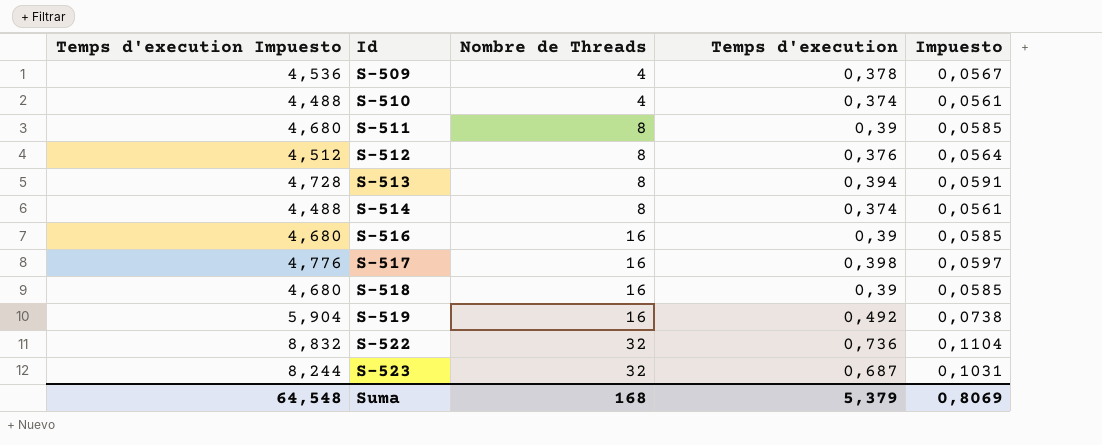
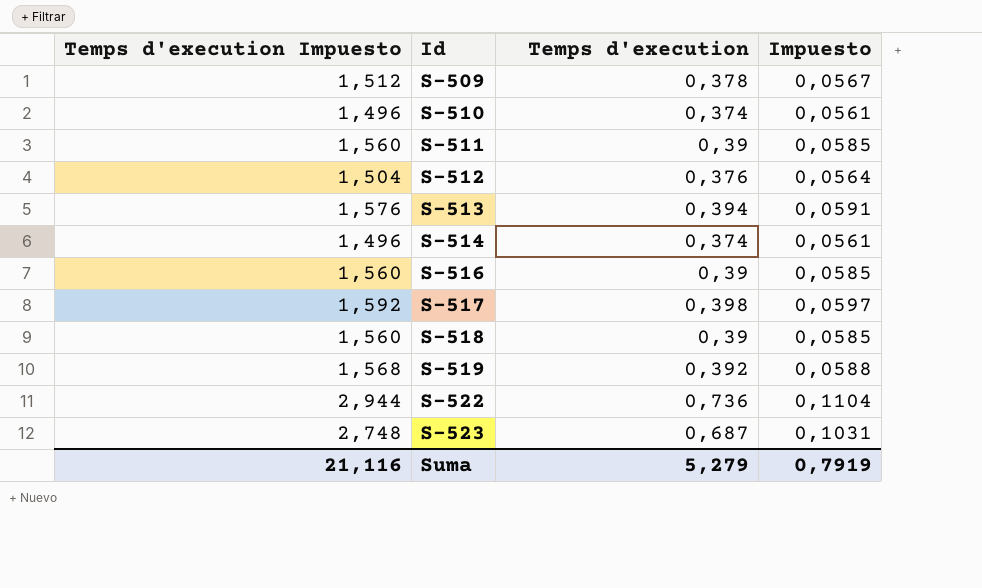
column Nombre de Threads | position: 3 -> none
column Temps d'execution Impuesto | formula: [Temps d'execution] * 12 -> [Temps d'execution] * 4
S-519 | Temps d'execution: 0,492 -> 0,392
S-519 | Impuesto: 0,0738 -> 0,0588
Suma | Temps d'execution Impuesto: 64,548 -> 21,116
Suma | Temps d'execution: 5,379 -> 5,279
Suma | Impuesto: 0,8069 -> 0,7919

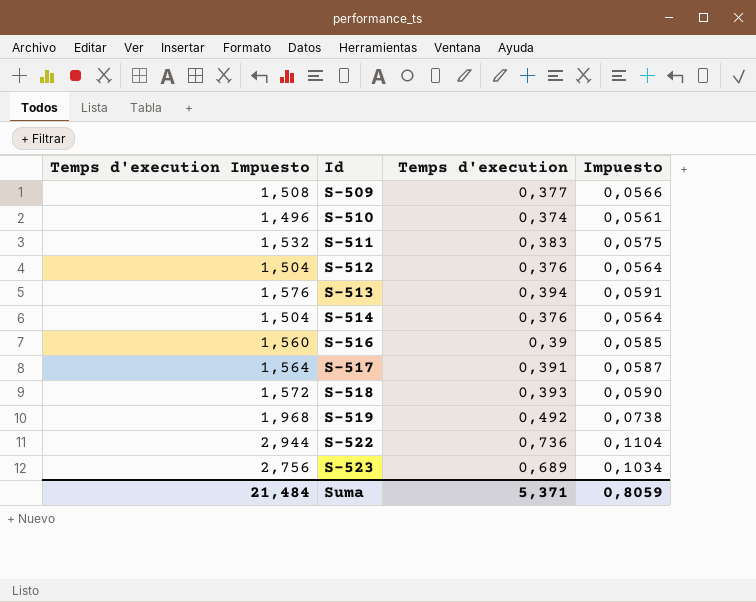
S-509 | Temps d'execution Impuesto: 1,512 -> 1,508
S-509 | Temps d'execution: 0,378 -> 0,377
S-509 | Impuesto: 0,0567 -> 0,0566
S-511 | Temps d'execution Impuesto: 1,560 -> 1,532
S-511 | Temps d'execution: 0,39 -> 0,383
S-511 | Impuesto: 0,0585 -> 0,0575
S-514 | Temps d'execution Impuesto: 1,496 -> 1,504
S-514 | Temps d'execution: 0,374 -> 0,376
S-514 | Impuesto: 0,0561 -> 0,0564
S-517 | Temps d'execution Impuesto: 1,592 -> 1,564
S-517 | Temps d'execution: 0,398 -> 0,391
S-517 | Impuesto: 0,0597 -> 0,0587
S-518 | Temps d'execution Impuesto: 1,560 -> 1,572
S-518 | Temps d'execution: 0,39 -> 0,393
S-518 | Impuesto: 0,0585 -> 0,0590
S-519 | Temps d'execution Impuesto: 1,568 -> 1,968
S-519 | Temps d'execution: 0,392 -> 0,492
S-519 | Impuesto: 0,0588 -> 0,0738
S-523 | Temps d'execution Impuesto: 2,748 -> 2,756
S-523 | Temps d'execution: 0,687 -> 0,689
S-523 | Impuesto: 0,1031 -> 0,1034
Suma | Temps d'execution Impuesto: 21,116 -> 21,484
Suma | Temps d'execution: 5,279 -> 5,371
Suma | Impuesto: 0,7919 -> 0,8059

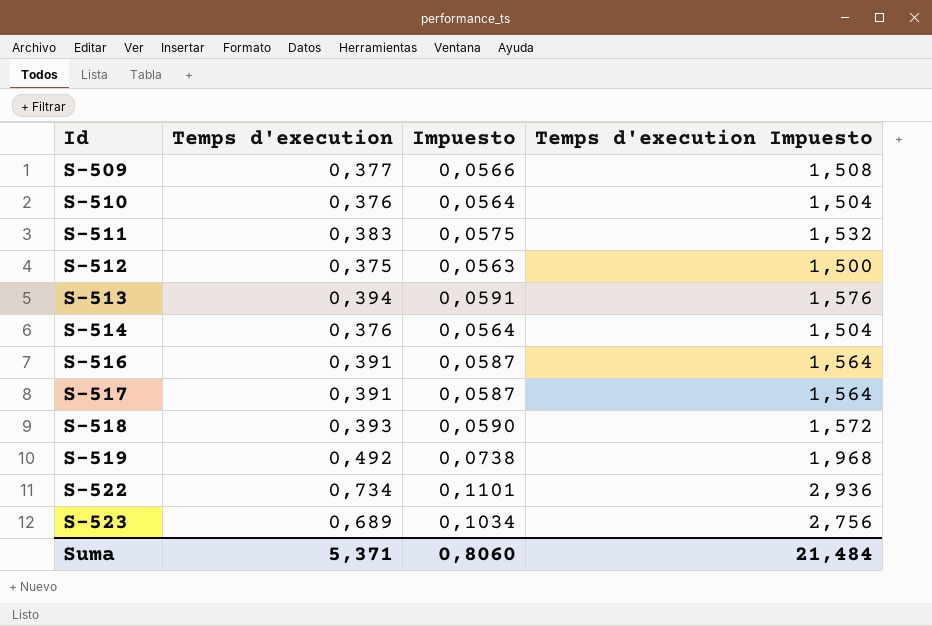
column Temps d'execution Impuesto | position: 1 -> 4
S-510 | Temps d'execution: 0,374 -> 0,376
S-510 | Impuesto: 0,0561 -> 0,0564
S-510 | Temps d'execution Impuesto: 1,496 -> 1,504
S-512 | Temps d'execution: 0,376 -> 0,375
S-512 | Impuesto: 0,0564 -> 0,0563
S-512 | Temps d'execution Impuesto: 1,504 -> 1,500
S-516 | Temps d'execution: 0,39 -> 0,391
S-516 | Impuesto: 0,0585 -> 0,0587
S-516 | Temps d'execution Impuesto: 1,560 -> 1,564
S-522 | Temps d'execution: 0,736 -> 0,734
S-522 | Impuesto: 0,1104 -> 0,1101
S-522 | Temps d'execution Impuesto: 2,944 -> 2,936
Suma | Impuesto: 0,8059 -> 0,8060

